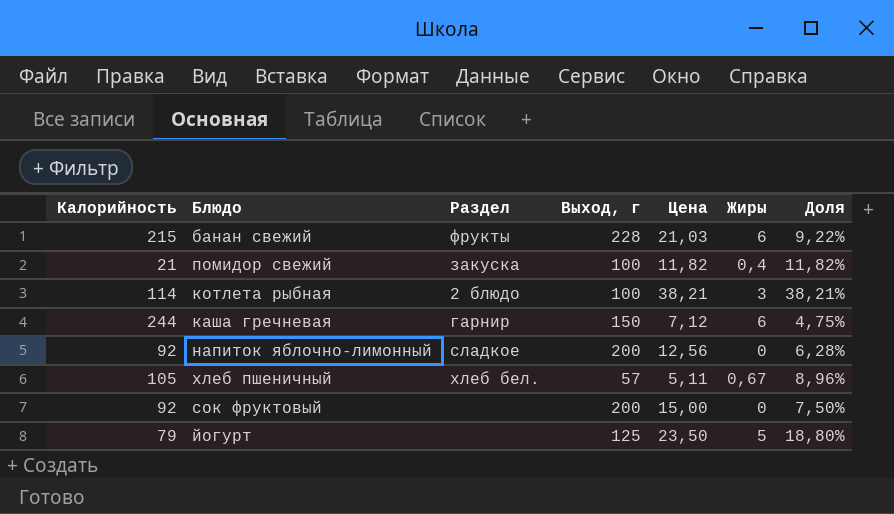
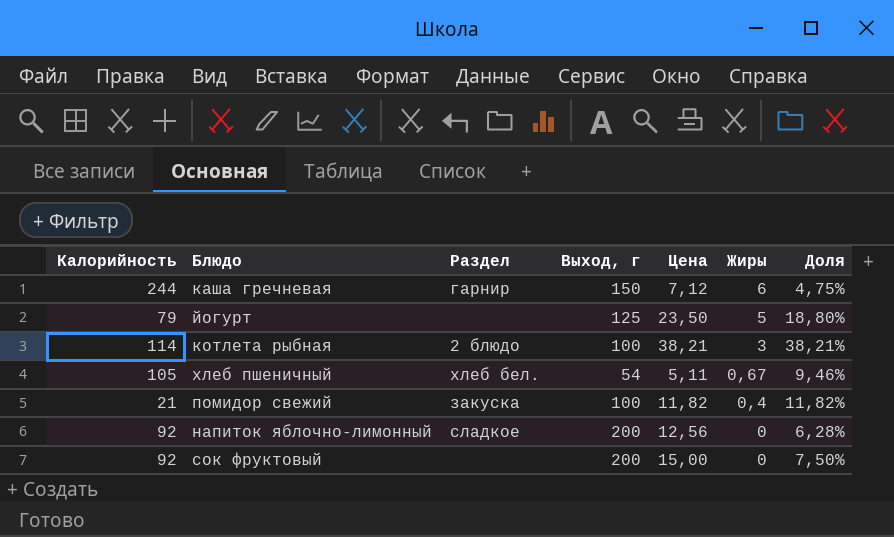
row order: none -> Жиры descending
row банан свежий: 215 | фрукты | 228 | 21,03 | 6 | 9,22% -> none
хлеб пшеничный | Выход, г: 57 -> 54
хлеб пшеничный | Доля: 8,96% -> 9,46%

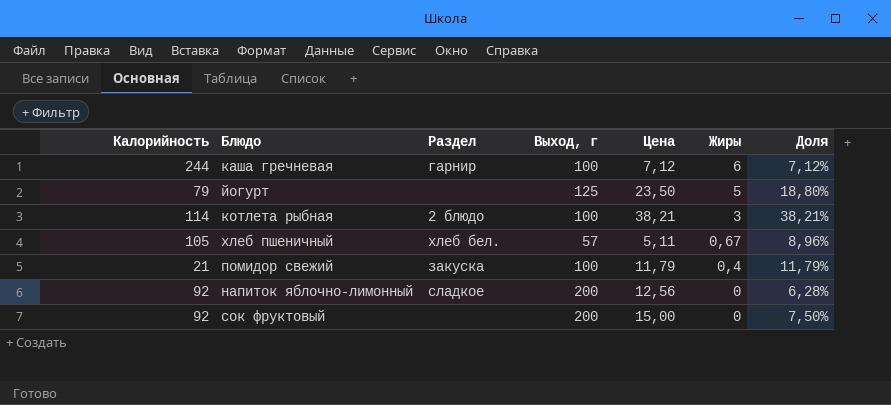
каша гречневая | Выход, г: 150 -> 100
каша гречневая | Доля: 4,75% -> 7,12%
хлеб пшеничный | Выход, г: 54 -> 57
хлеб пшеничный | Доля: 9,46% -> 8,96%
помидор свежий | Цена: 11,82 -> 11,79
помидор свежий | Доля: 11,82% -> 11,79%

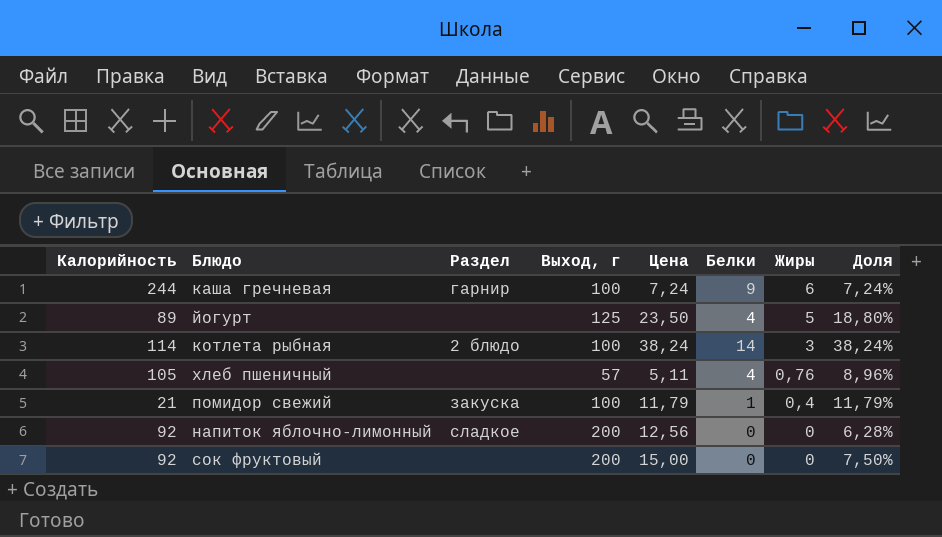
column Белки | position: none -> 6
каша гречневая | Цена: 7,12 -> 7,24
каша гречневая | Доля: 7,12% -> 7,24%
йогурт | Калорийность: 79 -> 89
котлета рыбная | Цена: 38,21 -> 38,24
котлета рыбная | Доля: 38,21% -> 38,24%
хлеб пшеничный | Раздел: хлеб бел. -> none
хлеб пшеничный | Жиры: 0,67 -> 0,76

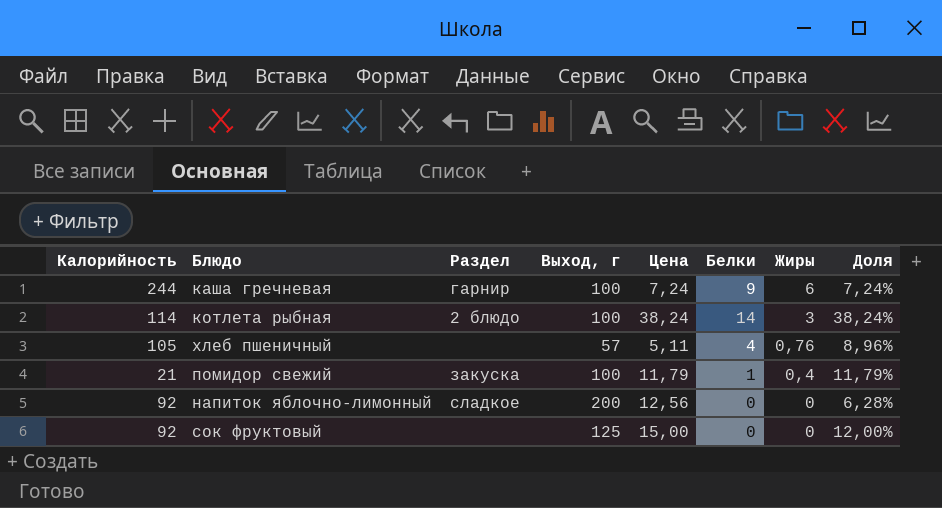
row йогурт: 89 | none | 125 | 23,50 | 4 | 5 | 18,80% -> none
сок фруктовый | Выход, г: 200 -> 125
сок фруктовый | Доля: 7,50% -> 12,00%

